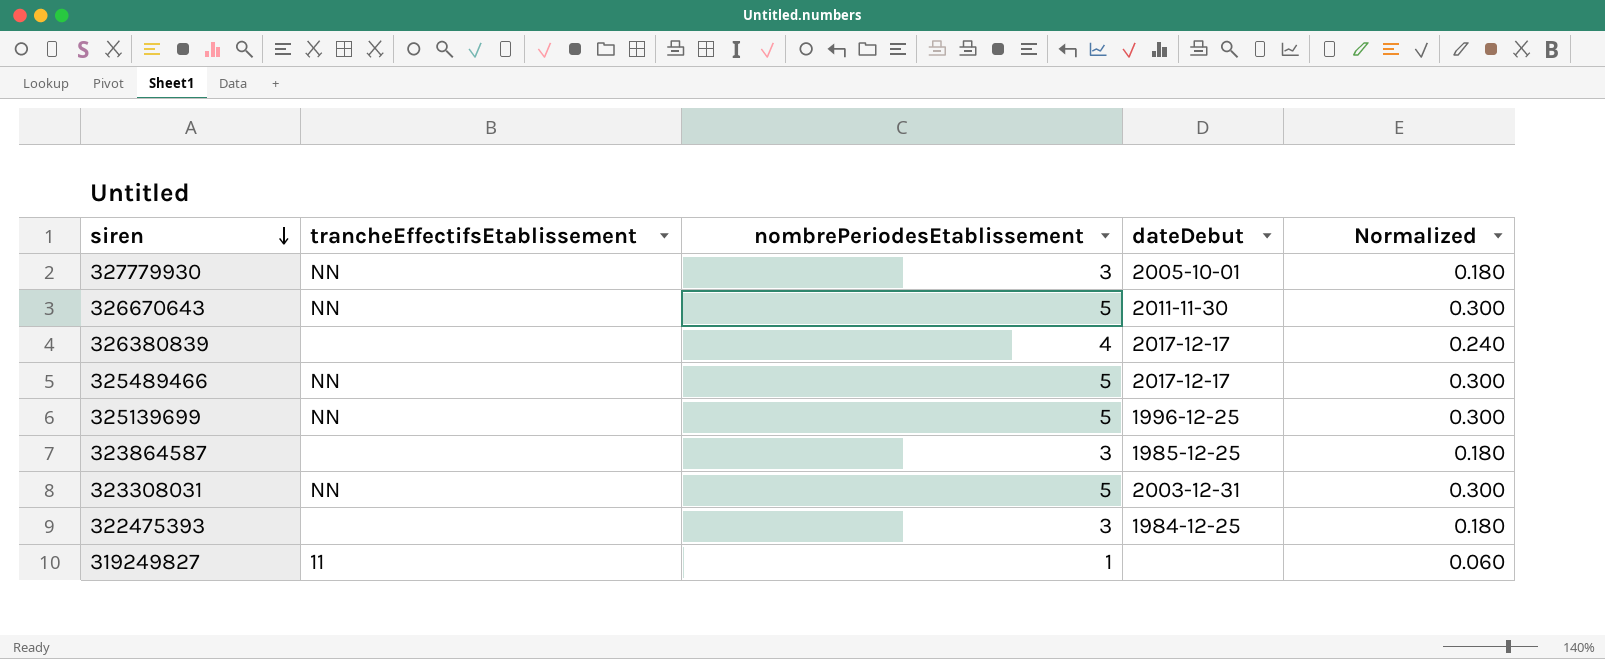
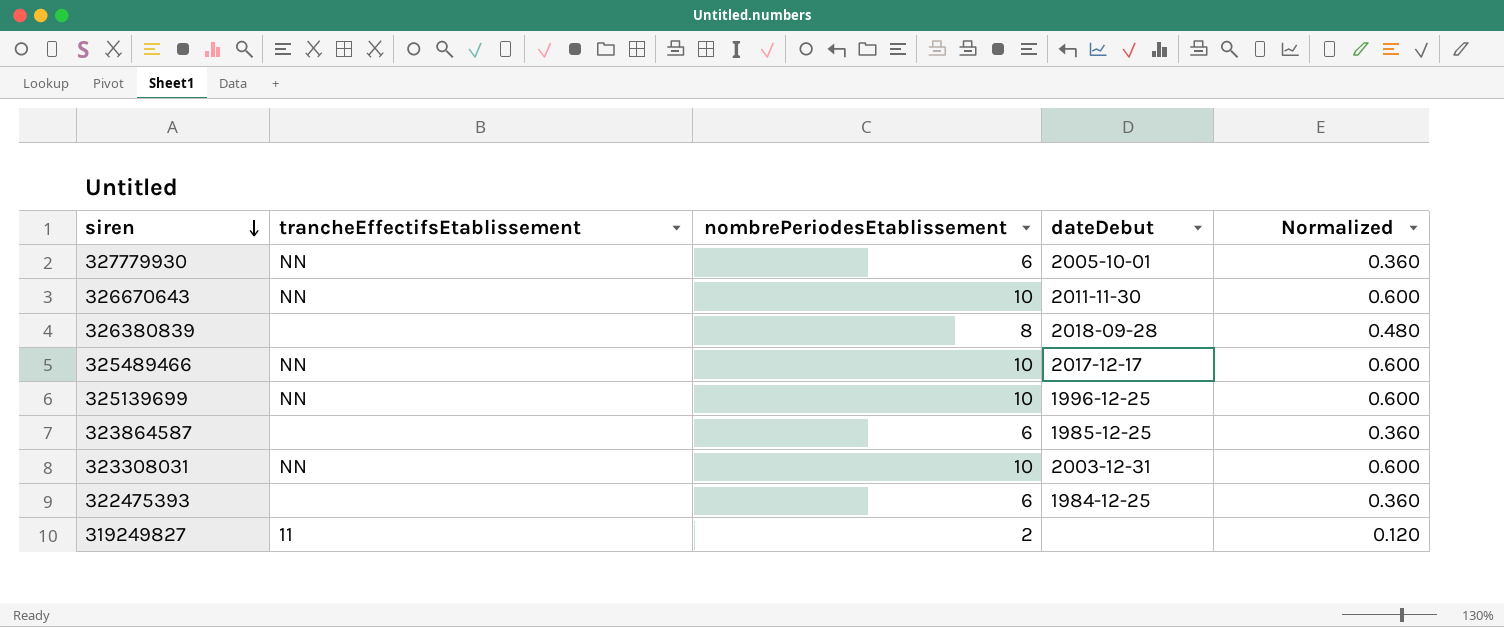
327779930 | nombrePeriodesEtablissement: 3 -> 6
327779930 | Normalized: 0.180 -> 0.360
326670643 | nombrePeriodesEtablissement: 5 -> 10
326670643 | Normalized: 0.300 -> 0.600
326380839 | nombrePeriodesEtablissement: 4 -> 8
326380839 | dateDebut: 2017-12-17 -> 2018-09-28
326380839 | Normalized: 0.240 -> 0.480
325489466 | nombrePeriodesEtablissement: 5 -> 10
325489466 | Normalized: 0.300 -> 0.600
325139699 | nombrePeriodesEtablissement: 5 -> 10
325139699 | Normalized: 0.300 -> 0.600
323864587 | nombrePeriodesEtablissement: 3 -> 6
323864587 | Normalized: 0.180 -> 0.360
323308031 | nombrePeriodesEtablissement: 5 -> 10
323308031 | Normalized: 0.300 -> 0.600
322475393 | nombrePeriodesEtablissement: 3 -> 6
322475393 | Normalized: 0.180 -> 0.360
319249827 | nombrePeriodesEtablissement: 1 -> 2
319249827 | Normalized: 0.060 -> 0.120

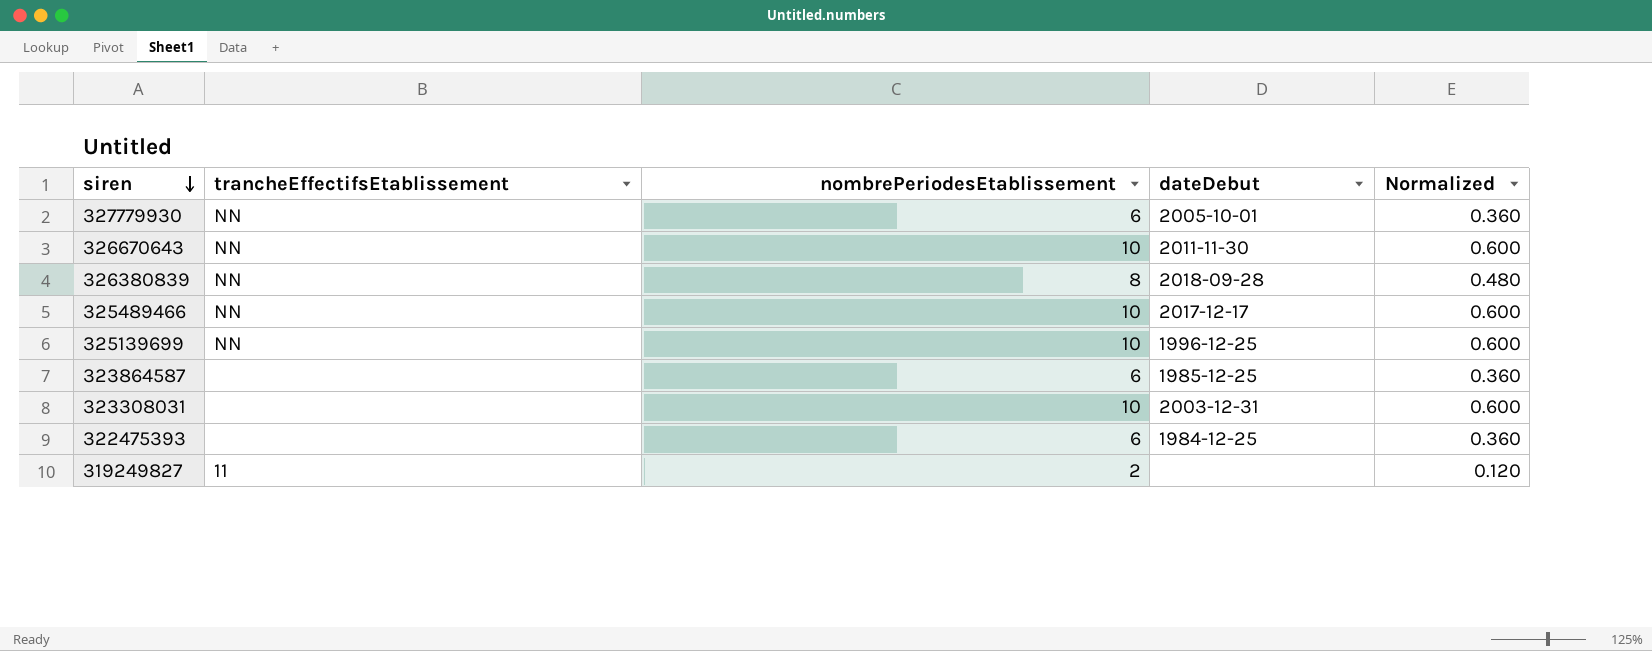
326380839 | trancheEffectifsEtablissement: none -> NN
323308031 | trancheEffectifsEtablissement: NN -> none

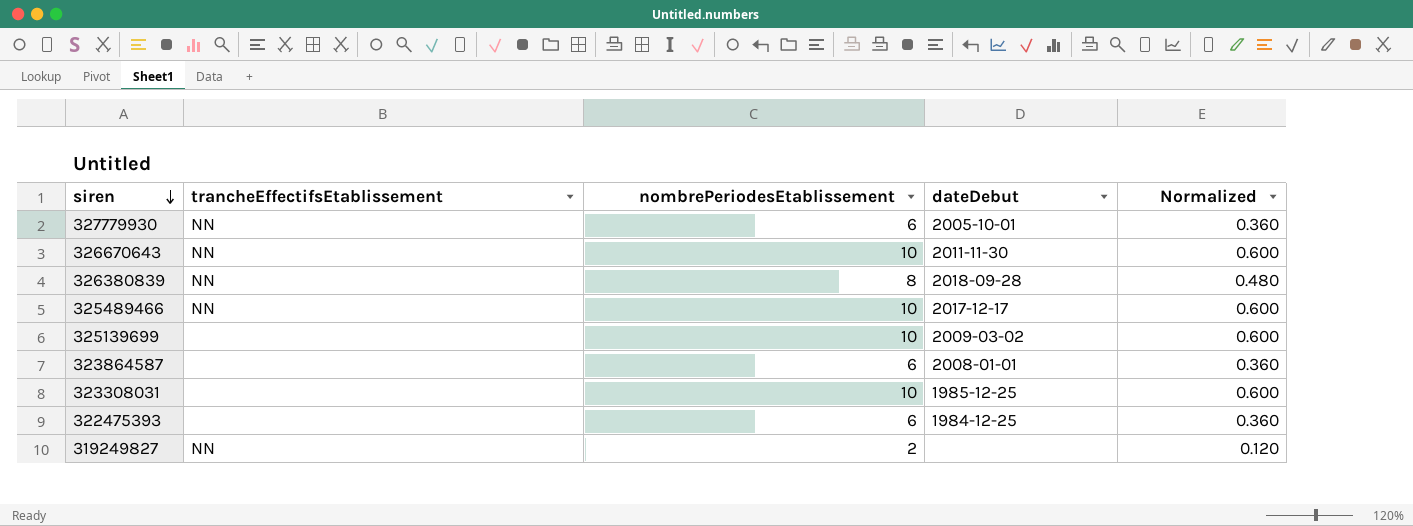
325139699 | trancheEffectifsEtablissement: NN -> none
325139699 | dateDebut: 1996-12-25 -> 2009-03-02
323864587 | dateDebut: 1985-12-25 -> 2008-01-01
323308031 | dateDebut: 2003-12-31 -> 1985-12-25
319249827 | trancheEffectifsEtablissement: 11 -> NN

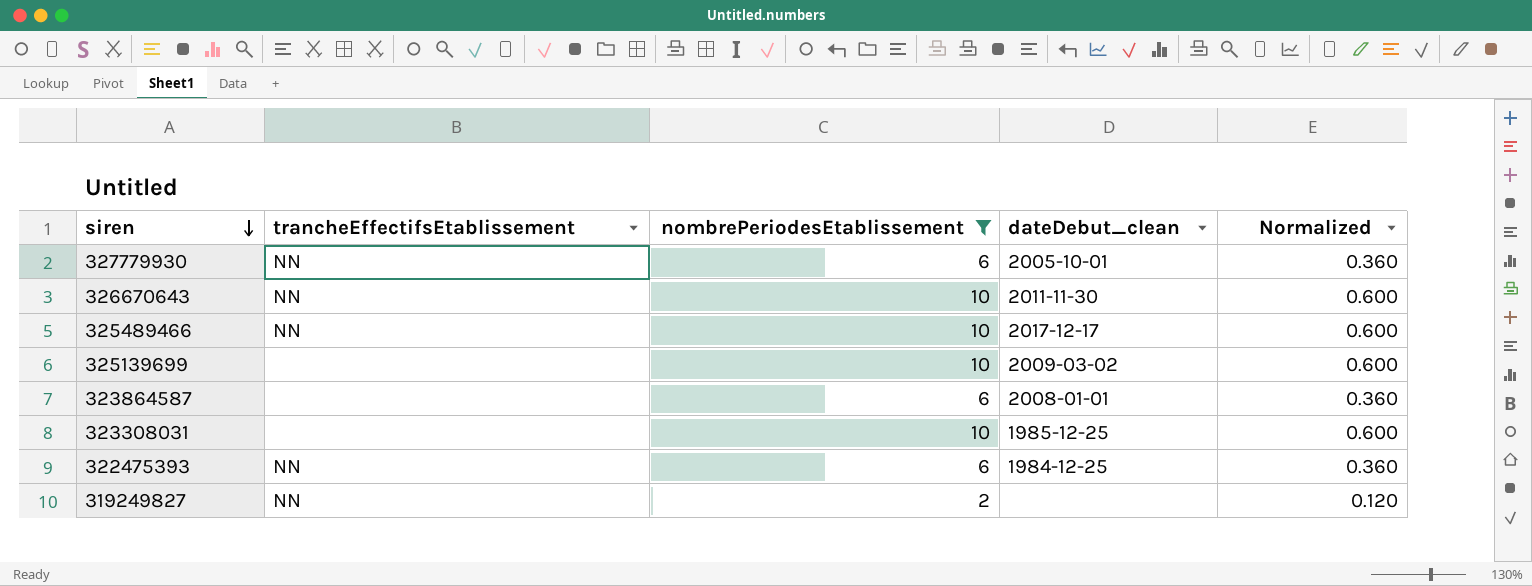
filter: none -> nombrePeriodesEtablissement != 8
column name: dateDebut -> dateDebut_clean
322475393 | trancheEffectifsEtablissement: none -> NN

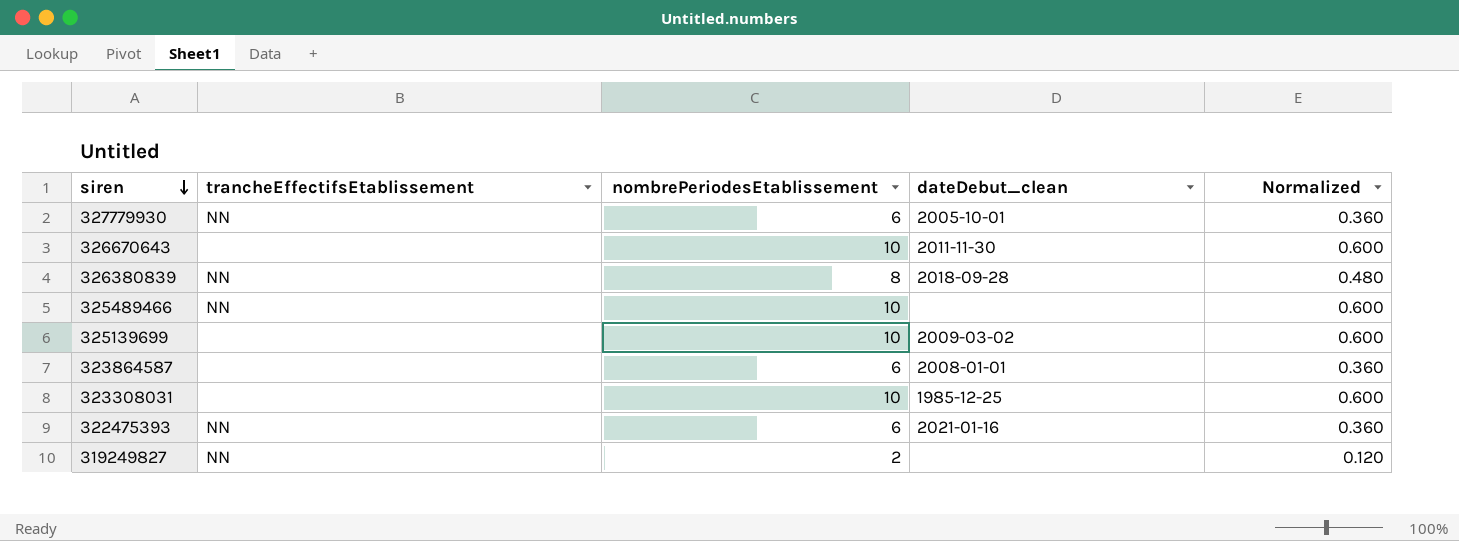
filter: nombrePeriodesEtablissement != 8 -> none
326670643 | trancheEffectifsEtablissement: NN -> none
325489466 | dateDebut_clean: 2017-12-17 -> none
322475393 | dateDebut_clean: 1984-12-25 -> 2021-01-16

